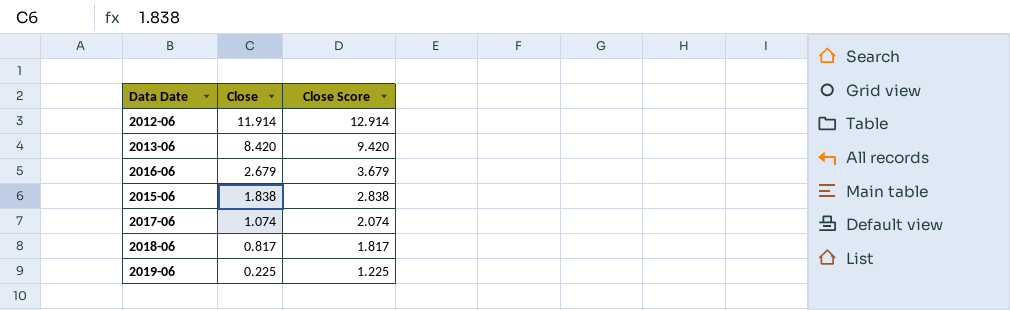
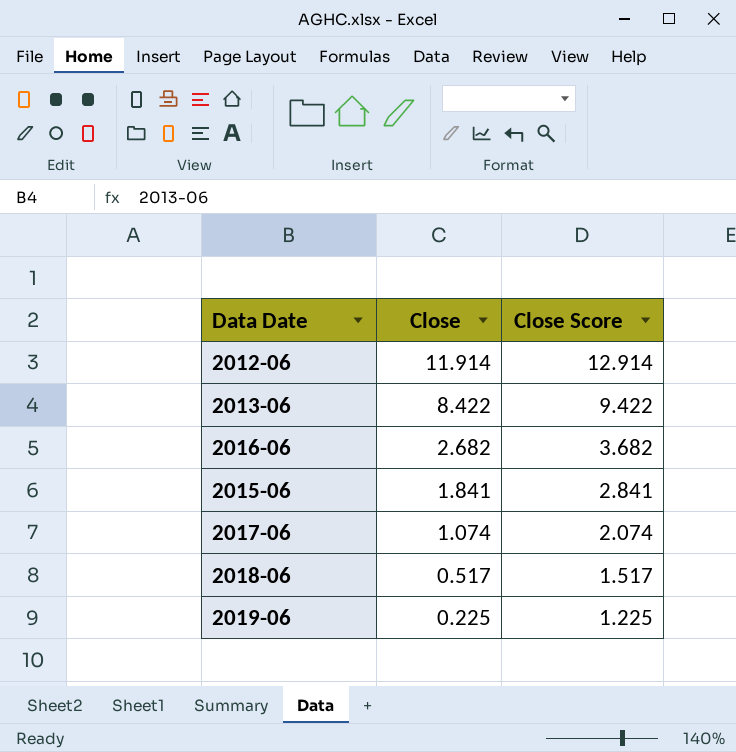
2013-06 | Close: 8.420 -> 8.422
2013-06 | Close Score: 9.420 -> 9.422
2016-06 | Close: 2.679 -> 2.682
2016-06 | Close Score: 3.679 -> 3.682
2015-06 | Close: 1.838 -> 1.841
2015-06 | Close Score: 2.838 -> 2.841
2018-06 | Close: 0.817 -> 0.517
2018-06 | Close Score: 1.817 -> 1.517

